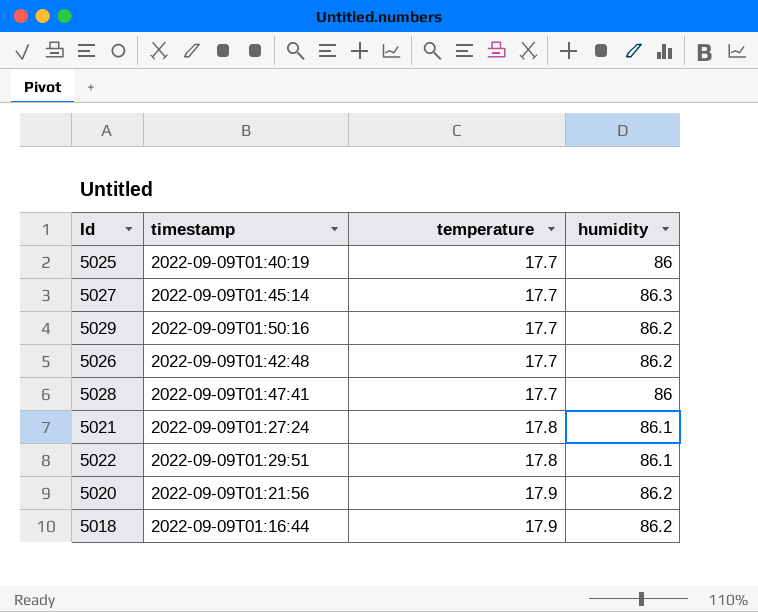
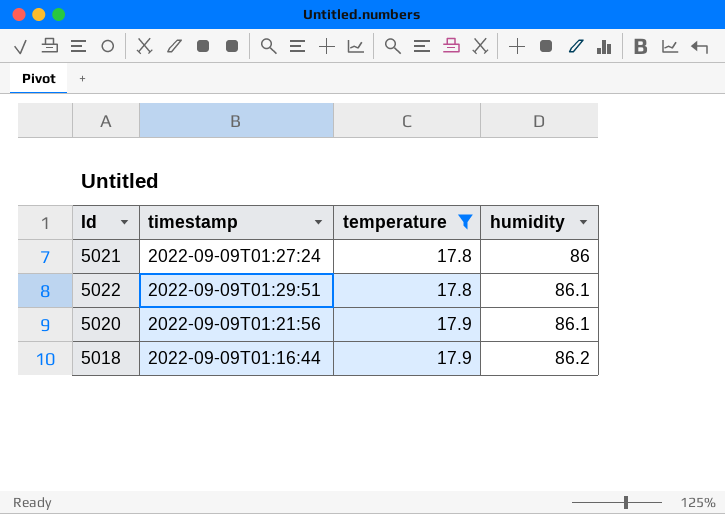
filter: none -> temperature != 17.7
5021 | humidity: 86.1 -> 86
5020 | humidity: 86.2 -> 86.1

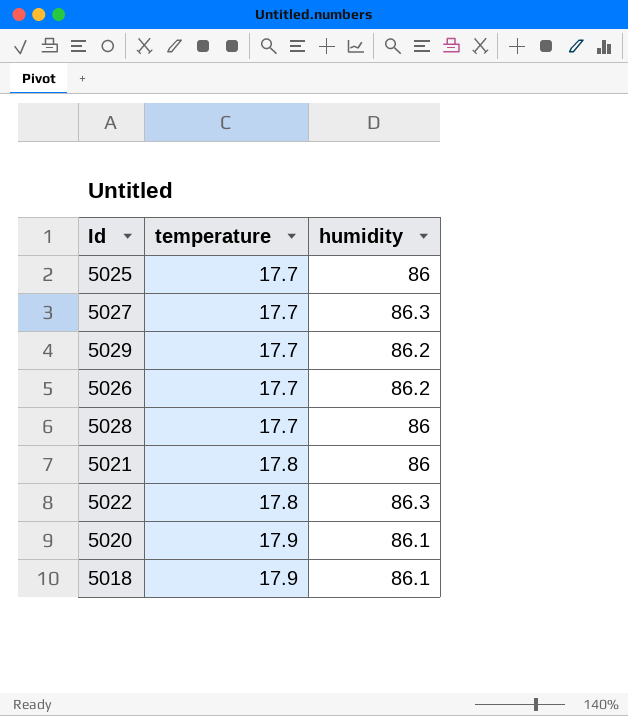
filter: temperature != 17.7 -> none
column timestamp | position: 2 -> none
5022 | humidity: 86.1 -> 86.3
5018 | humidity: 86.2 -> 86.1

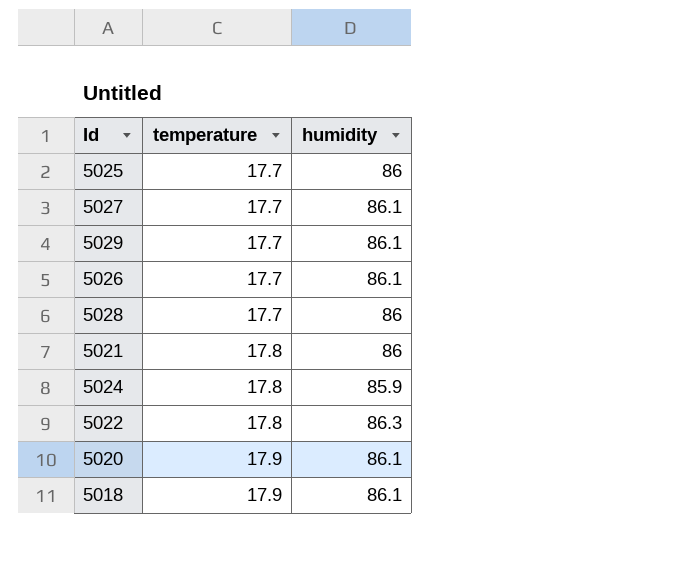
5027 | humidity: 86.3 -> 86.1
5029 | humidity: 86.2 -> 86.1
5026 | humidity: 86.2 -> 86.1
row 5024: none -> 17.8 | 85.9

